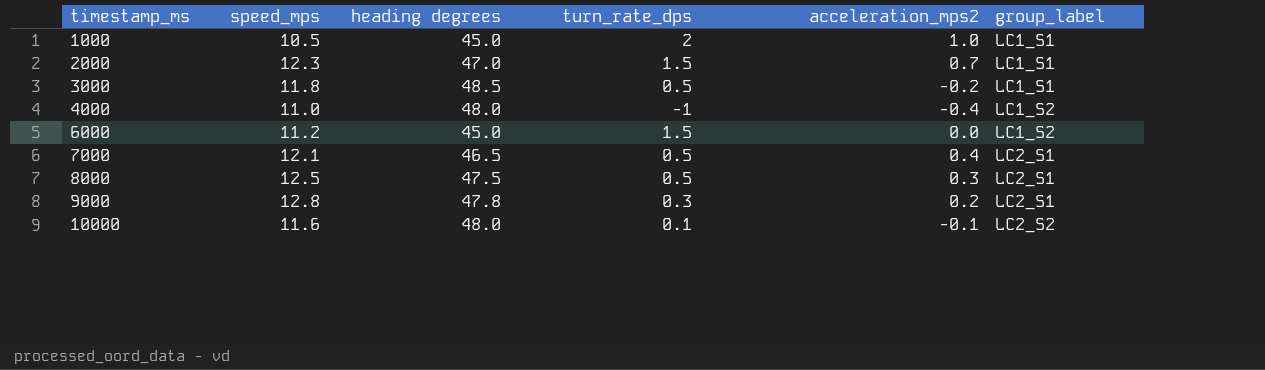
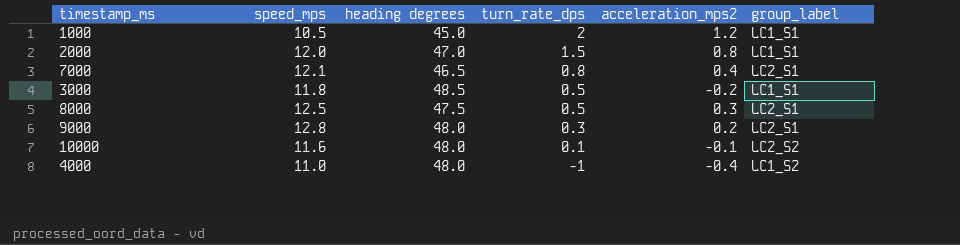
row order: timestamp_ms ascending -> turn_rate_dps descending
row 6000: 11.2 | 45.0 | 1.5 | 0.0 | LC1_S2 -> none
1000 | acceleration_mps2: 1.0 -> 1.2
2000 | speed_mps: 12.3 -> 12.0
2000 | acceleration_mps2: 0.7 -> 0.8
7000 | turn_rate_dps: 0.5 -> 0.8
9000 | heading degrees: 47.8 -> 48.0

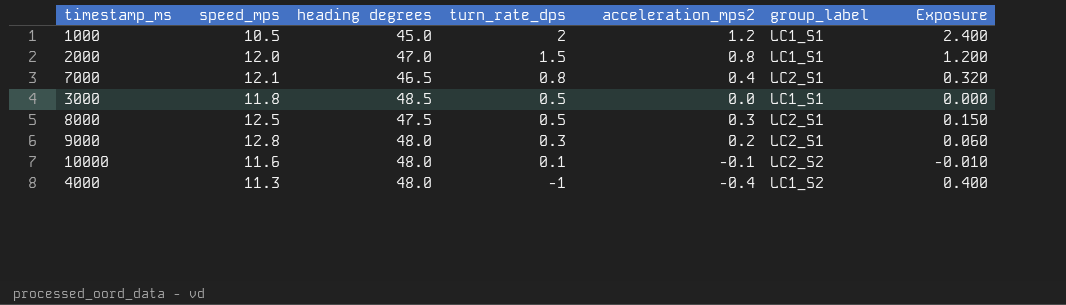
column Exposure | formula: none -> [turn_rate_dps] * [acceleration_mps2]
3000 | acceleration_mps2: -0.2 -> 0.0
4000 | speed_mps: 11.0 -> 11.3

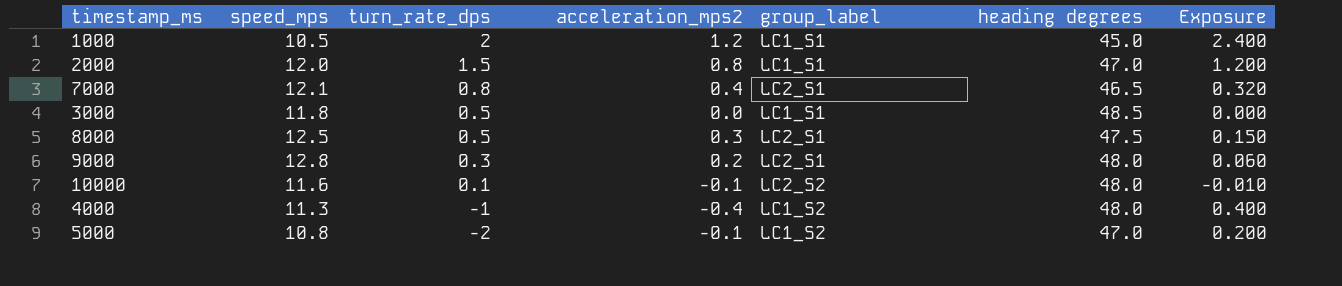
column heading degrees | position: 3 -> 6
row 5000: none -> 10.8 | -2 | -0.1 | LC1_S2 | 47.0 | 0.200

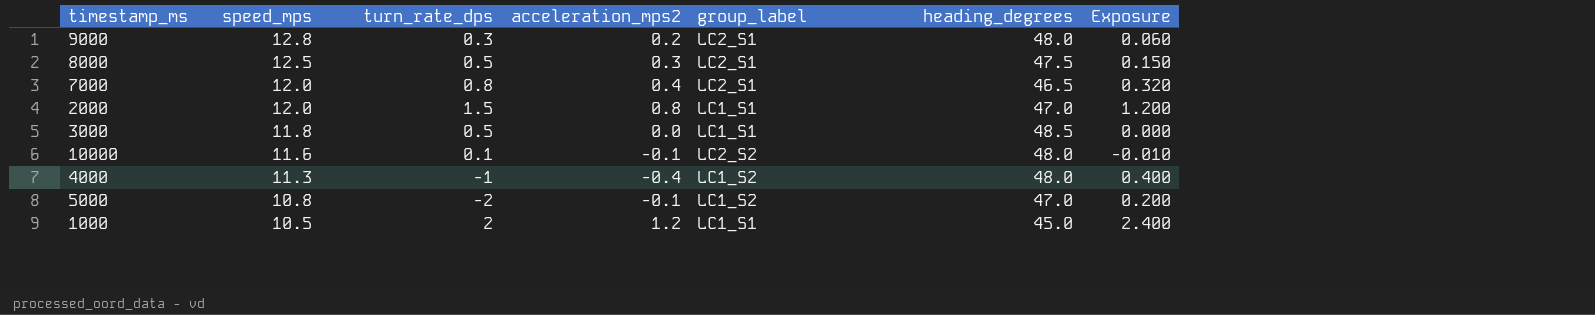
row order: turn_rate_dps descending -> speed_mps descending
column name: heading degrees -> heading_degrees
7000 | speed_mps: 12.1 -> 12.0

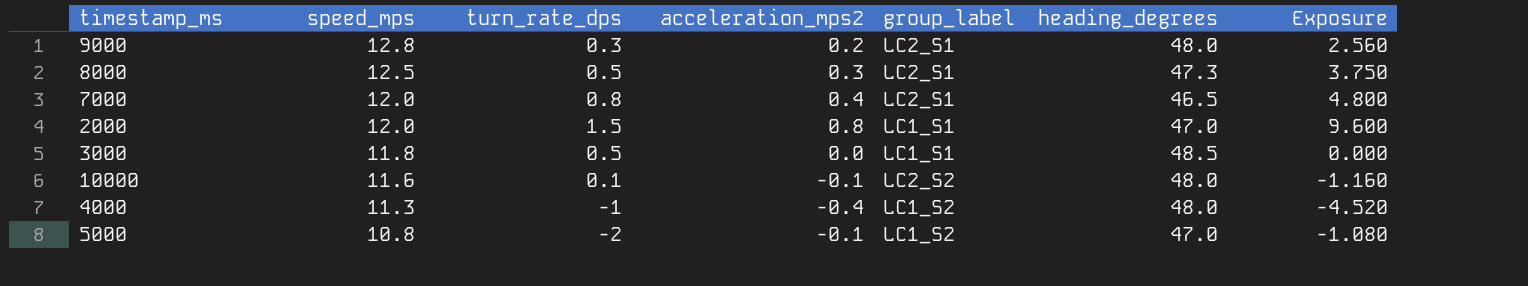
column Exposure | formula: [turn_rate_dps] * [acceleration_mps2] -> [speed_mps] * [acceleration_mps2]
row 1000: 10.5 | 2 | 1.2 | LC1_S1 | 45.0 | 2.400 -> none
8000 | heading_degrees: 47.5 -> 47.3

